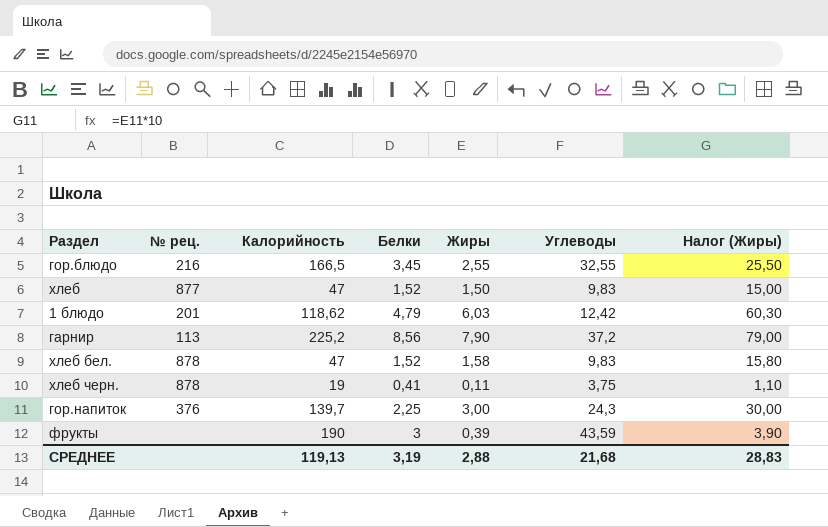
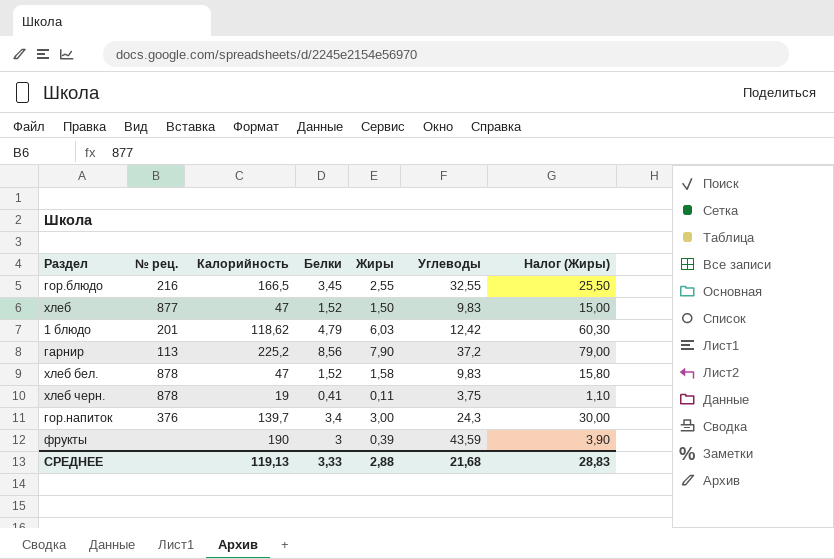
гор.напиток | Белки: 2,25 -> 3,4
СРЕДНЕЕ | Белки: 3,19 -> 3,33

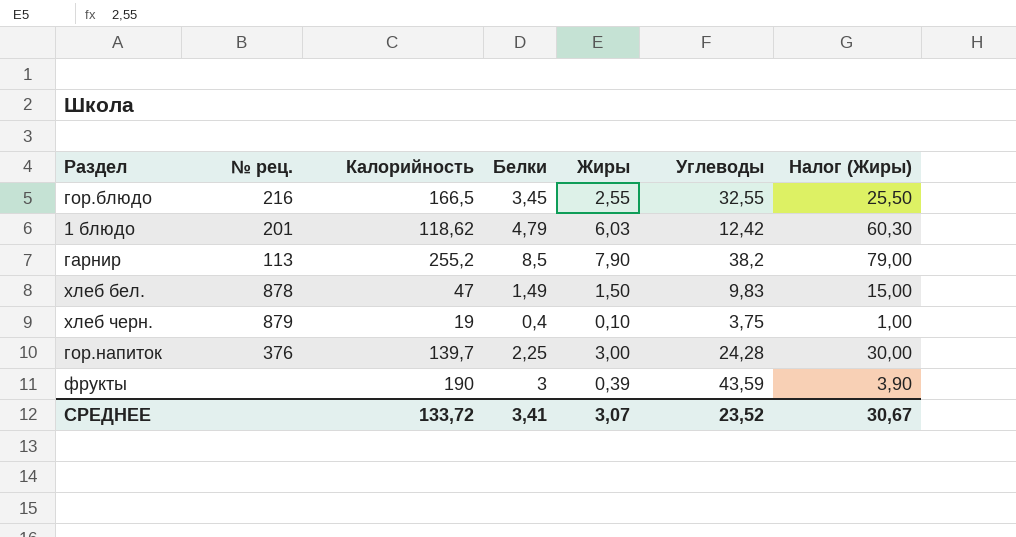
row хлеб: 877 | 47 | 1,52 | 1,50 | 9,83 | 15,00 -> none
гарнир | Калорийность: 225,2 -> 255,2
гарнир | Белки: 8,56 -> 8,5
гарнир | Углеводы: 37,2 -> 38,2
хлеб бел. | Белки: 1,52 -> 1,49
хлеб бел. | Жиры: 1,58 -> 1,50
хлеб бел. | Налог (Жиры): 15,80 -> 15,00
хлеб черн. | № рец.: 878 -> 879
хлеб черн. | Белки: 0,41 -> 0,4
хлеб черн. | Жиры: 0,11 -> 0,10
хлеб черн. | Налог (Жиры): 1,10 -> 1,00
гор.напиток | Белки: 3,4 -> 2,25
гор.напиток | Углеводы: 24,3 -> 24,28
СРЕДНЕЕ | Калорийность: 119,13 -> 133,72
СРЕДНЕЕ | Белки: 3,33 -> 3,41
СРЕДНЕЕ | Жиры: 2,88 -> 3,07
СРЕДНЕЕ | Углеводы: 21,68 -> 23,52
СРЕДНЕЕ | Налог (Жиры): 28,83 -> 30,67

